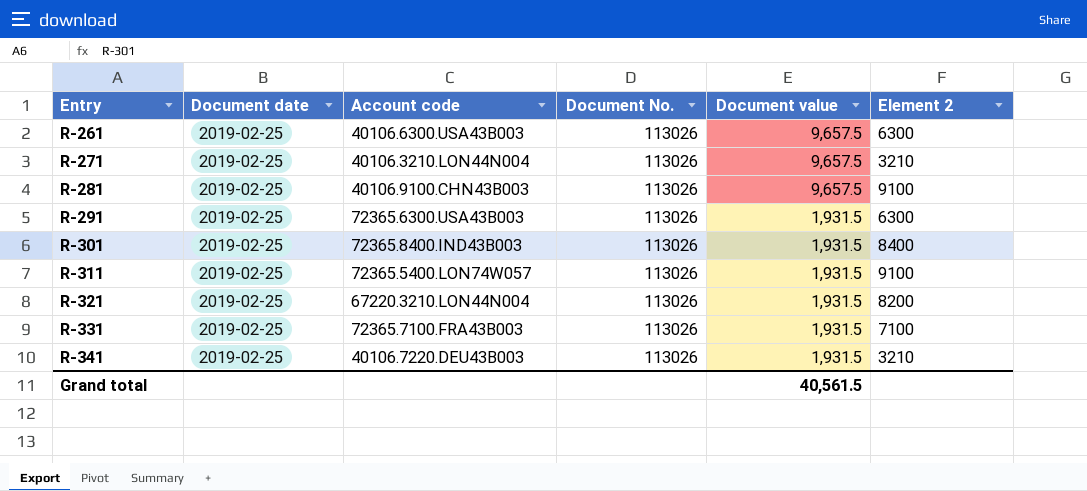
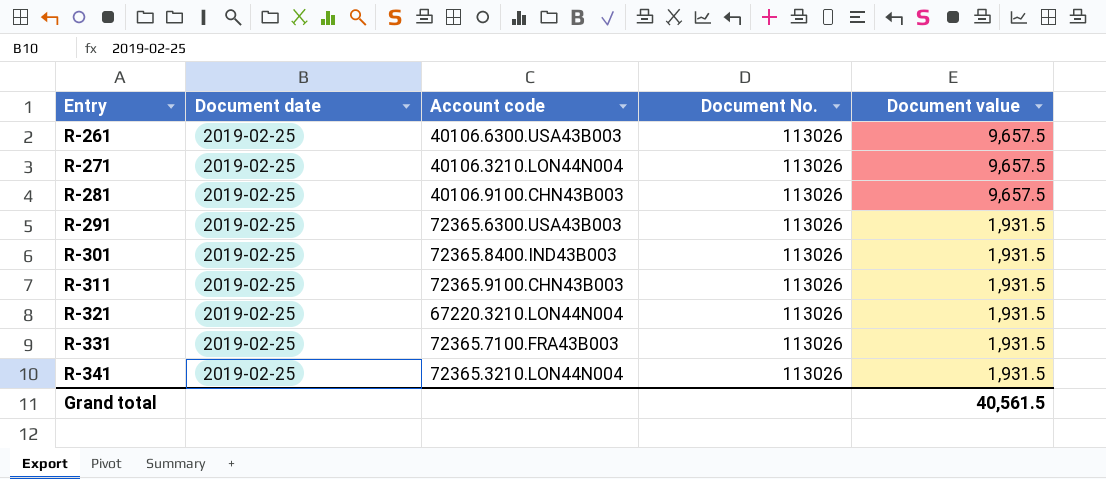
column Element 2 | position: 6 -> none
R-311 | Account code: 72365.5400.LON74W057 -> 72365.9100.CHN43B003
R-341 | Account code: 40106.7220.DEU43B003 -> 72365.3210.LON44N004

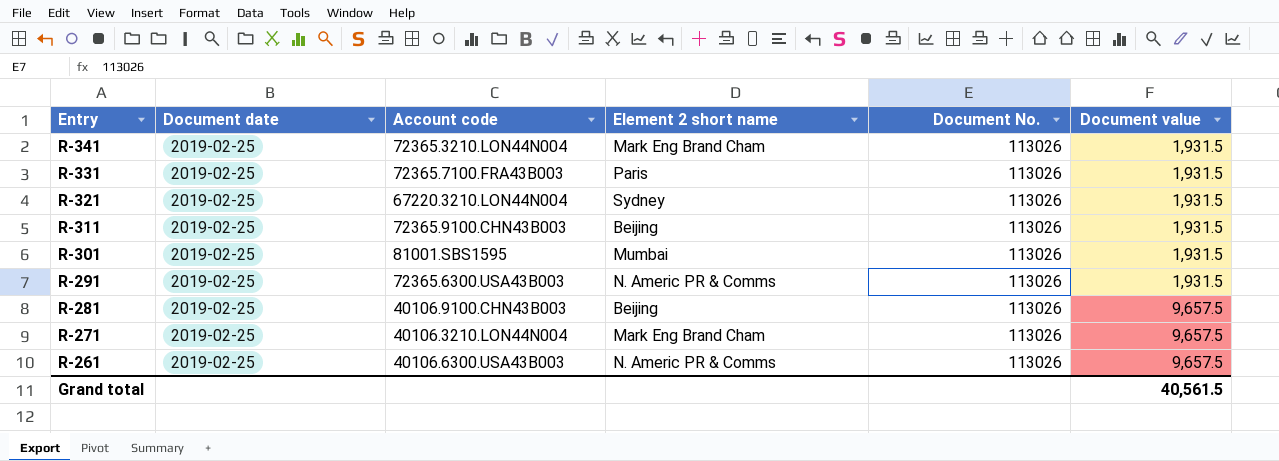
row order: Entry ascending -> Entry descending
column Element 2 short name | position: none -> 4
R-301 | Account code: 72365.8400.IND43B003 -> 81001.SBS1595

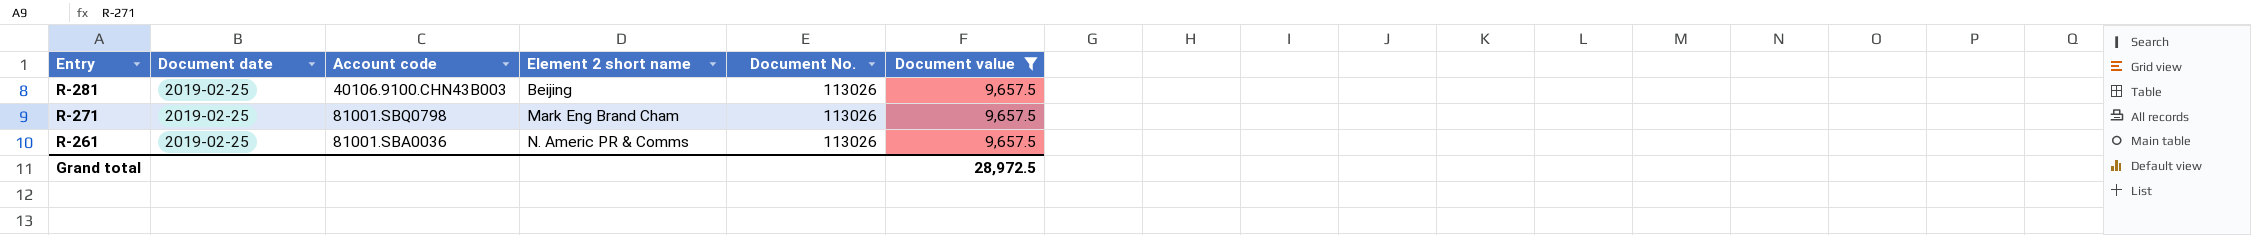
filter: none -> Document value = 9,657.5
R-271 | Account code: 40106.3210.LON44N004 -> 81001.SBQ0798
R-261 | Account code: 40106.6300.USA43B003 -> 81001.SBA0036
Grand total | Document value: 40,561.5 -> 28,972.5

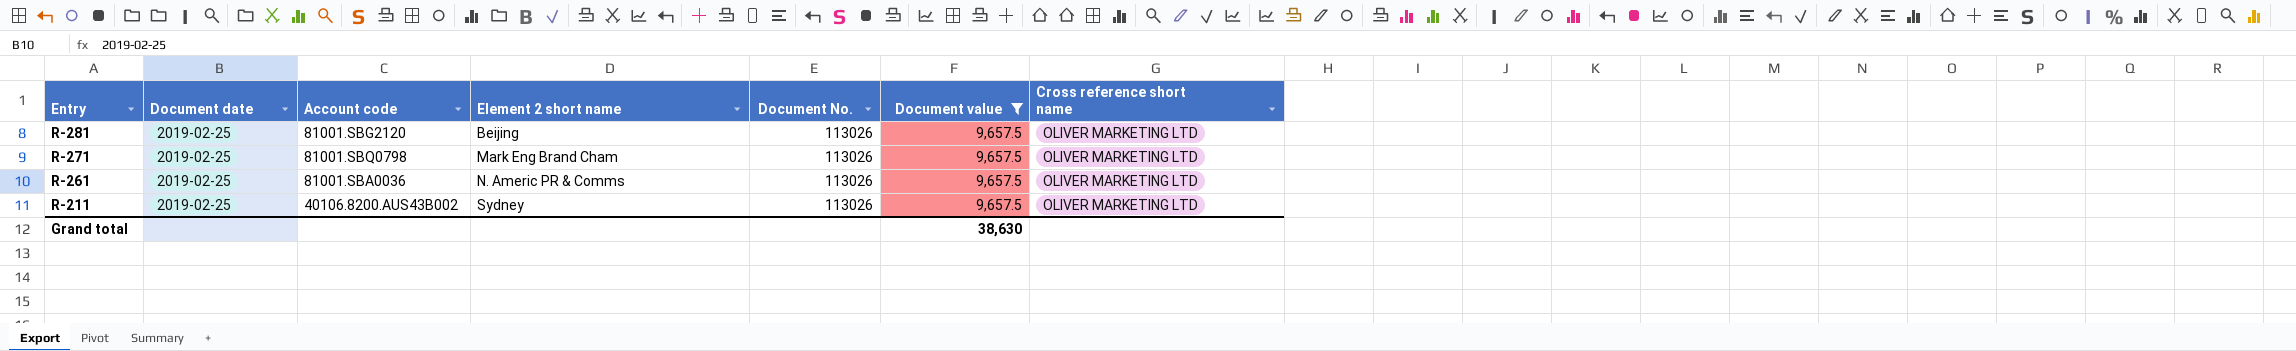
column Cross reference short name | position: none -> 7
R-281 | Account code: 40106.9100.CHN43B003 -> 81001.SBG2120
row R-211: none -> 2019-02-25 | 40106.8200.AUS43B002 | Sydney | 113026 | 9,657.5 | OLIVER MARKETING LTD
Grand total | Document value: 28,972.5 -> 38,630

